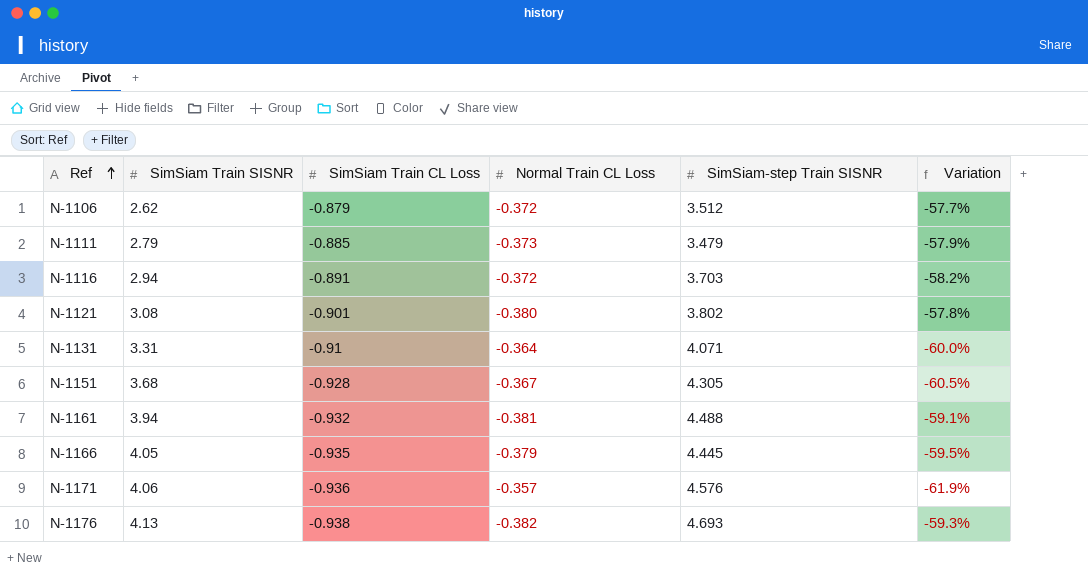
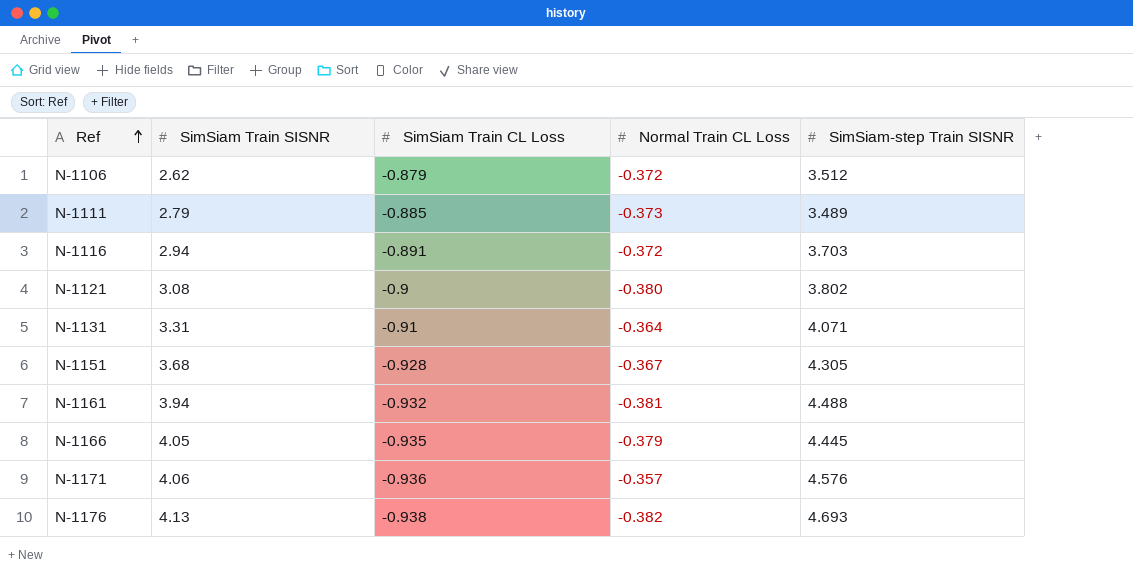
column Variation | formula: ([Normal Train CL Loss] - [SimSiam Train CL Loss]) / [SimSiam Train CL Loss] -> none
N-1111 | SimSiam-step Train SISNR: 3.479 -> 3.489
N-1121 | SimSiam Train CL Loss: -0.901 -> -0.9

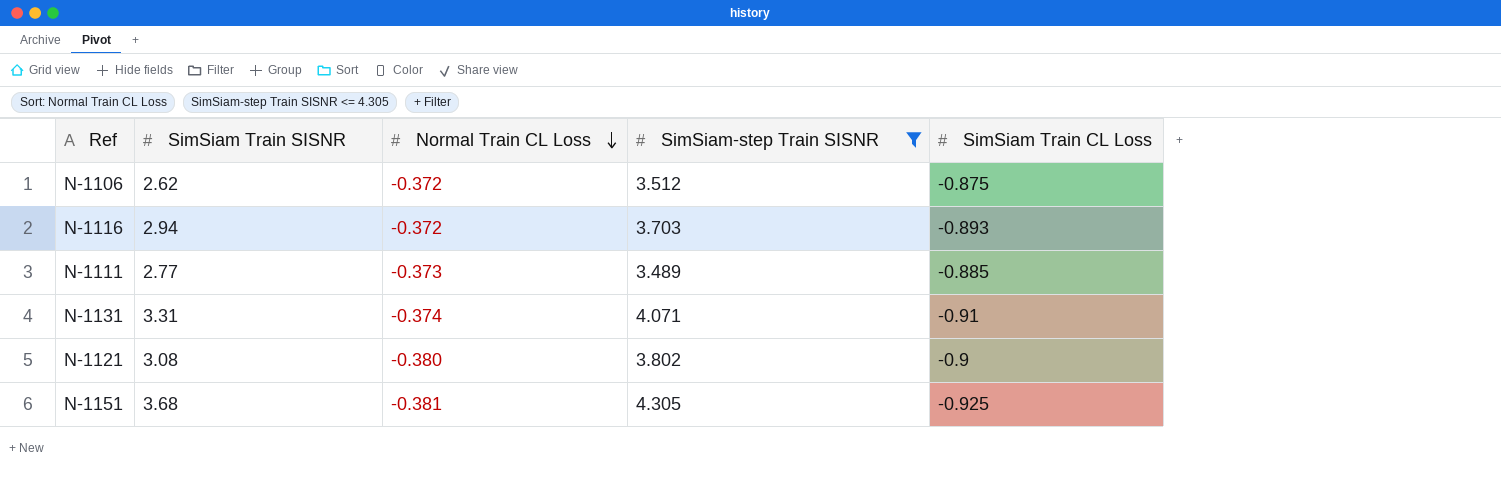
filter: none -> SimSiam-step Train SISNR <= 4.305
row order: Ref ascending -> Normal Train CL Loss descending
column SimSiam Train CL Loss | position: 3 -> 5
N-1106 | SimSiam Train CL Loss: -0.879 -> -0.875
N-1116 | SimSiam Train CL Loss: -0.891 -> -0.893
N-1111 | SimSiam Train SISNR: 2.79 -> 2.77
N-1131 | Normal Train CL Loss: -0.364 -> -0.374
N-1151 | Normal Train CL Loss: -0.367 -> -0.381
N-1151 | SimSiam Train CL Loss: -0.928 -> -0.925

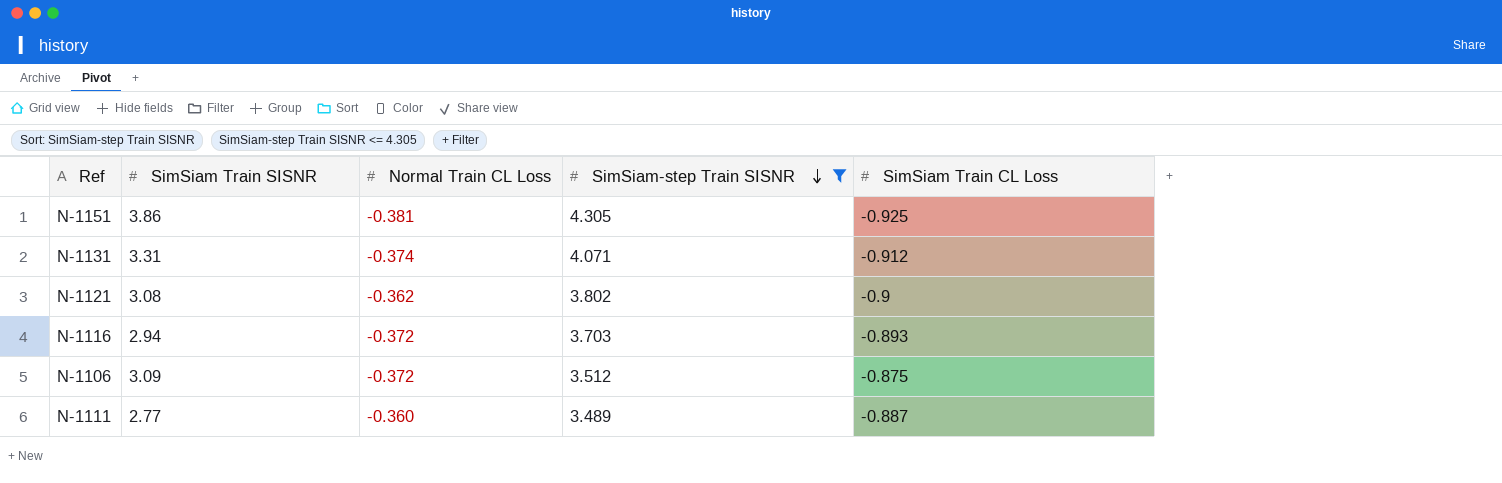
row order: Normal Train CL Loss descending -> SimSiam-step Train SISNR descending
N-1151 | SimSiam Train SISNR: 3.68 -> 3.86
N-1131 | SimSiam Train CL Loss: -0.91 -> -0.912
N-1121 | Normal Train CL Loss: -0.380 -> -0.362
N-1106 | SimSiam Train SISNR: 2.62 -> 3.09
N-1111 | Normal Train CL Loss: -0.373 -> -0.360
N-1111 | SimSiam Train CL Loss: -0.885 -> -0.887

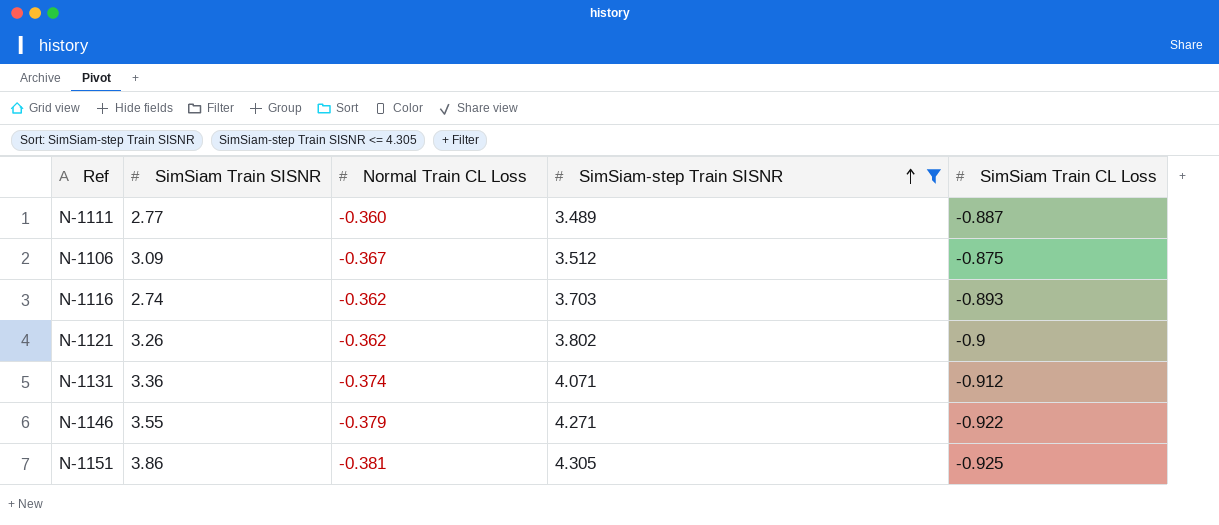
row order: SimSiam-step Train SISNR descending -> SimSiam-step Train SISNR ascending
N-1106 | Normal Train CL Loss: -0.372 -> -0.367
N-1116 | SimSiam Train SISNR: 2.94 -> 2.74
N-1116 | Normal Train CL Loss: -0.372 -> -0.362
N-1121 | SimSiam Train SISNR: 3.08 -> 3.26
N-1131 | SimSiam Train SISNR: 3.31 -> 3.36
row N-1146: none -> 3.55 | -0.379 | 4.271 | -0.922

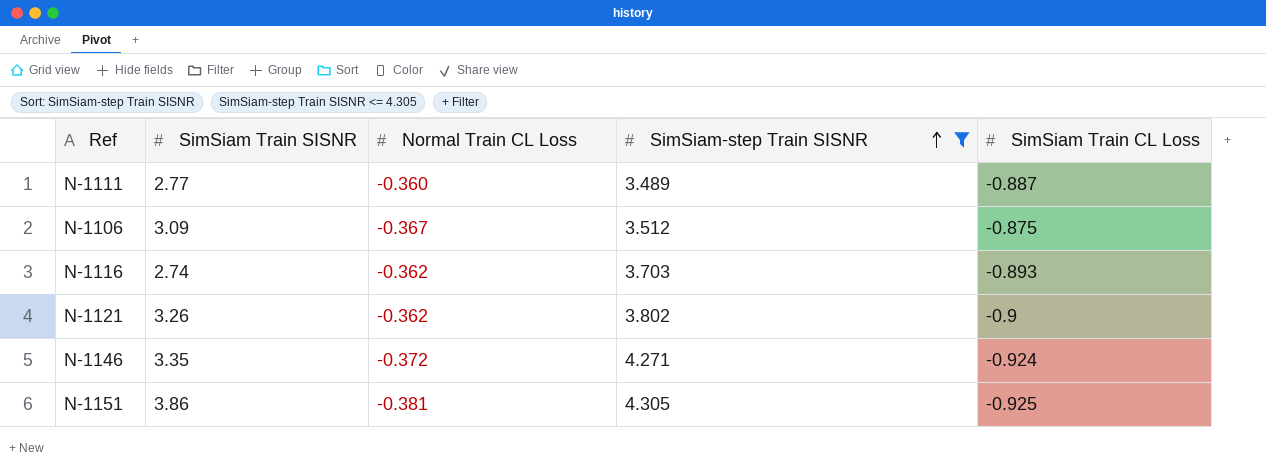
row N-1131: 3.36 | -0.374 | 4.071 | -0.912 -> none
N-1146 | SimSiam Train SISNR: 3.55 -> 3.35
N-1146 | Normal Train CL Loss: -0.379 -> -0.372
N-1146 | SimSiam Train CL Loss: -0.922 -> -0.924

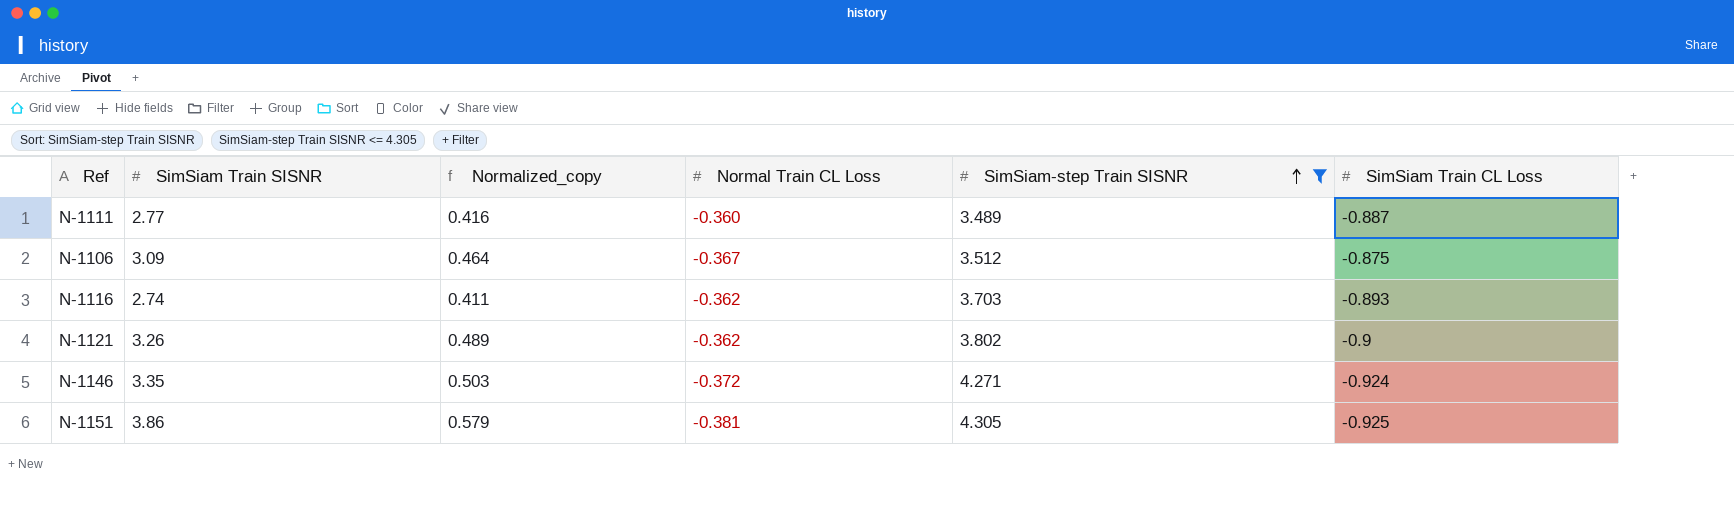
column Normalized_copy | formula: none -> [SimSiam Train SISNR] * 0.15

